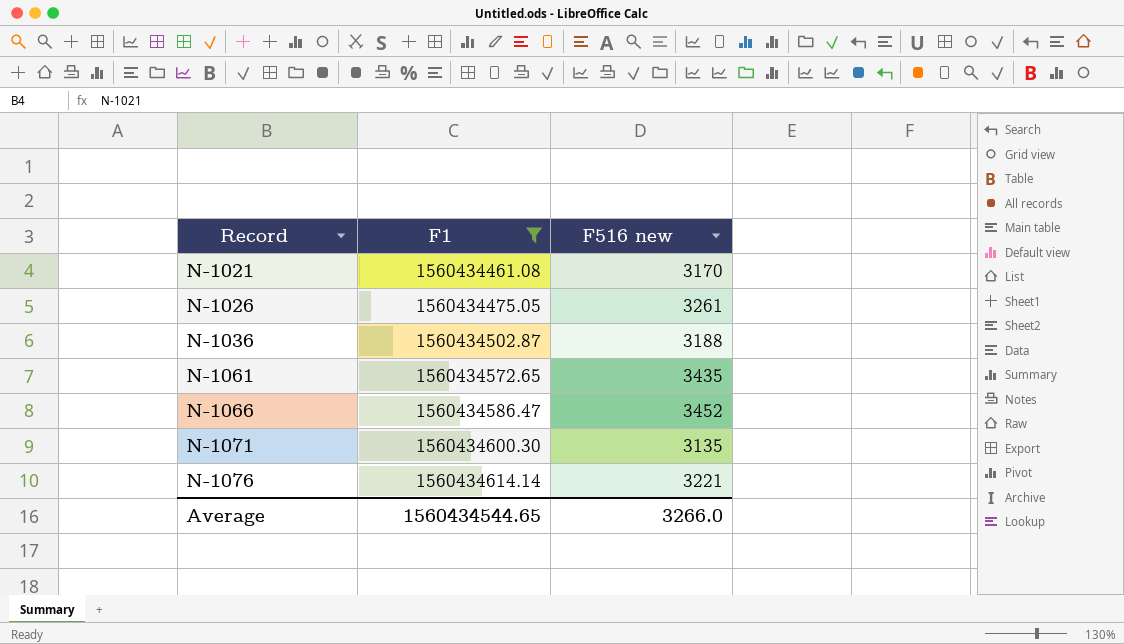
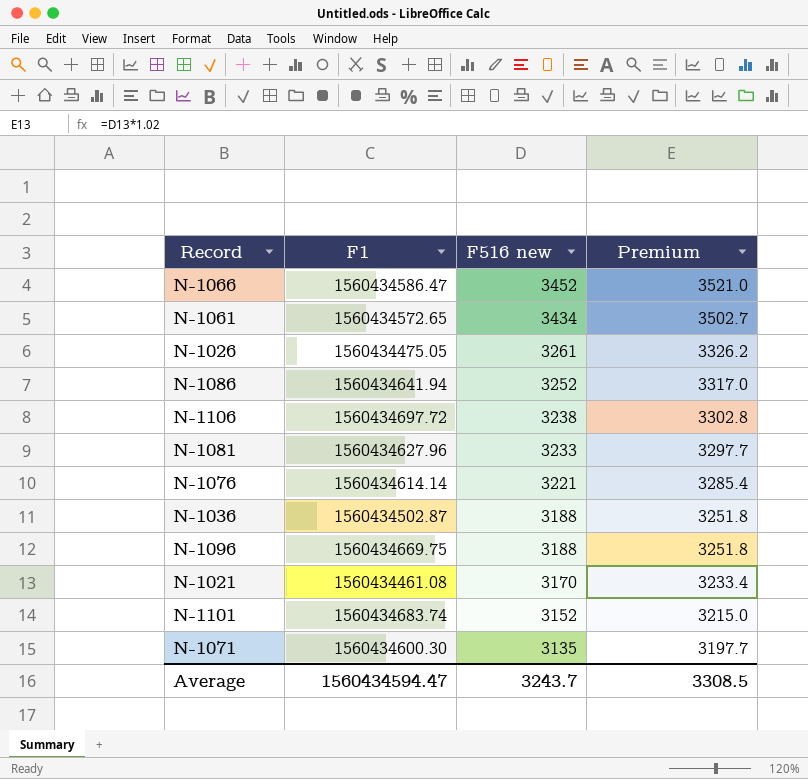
filter: F1 <= 1560434614.14 -> none
row order: Record ascending -> F516 new descending
column Premium | formula: none -> [F516 new] * 1.02
N-1061 | F516 new: 3435 -> 3434
Average | F1: 1560434544.65 -> 1560434594.47
Average | F516 new: 3266.0 -> 3243.7

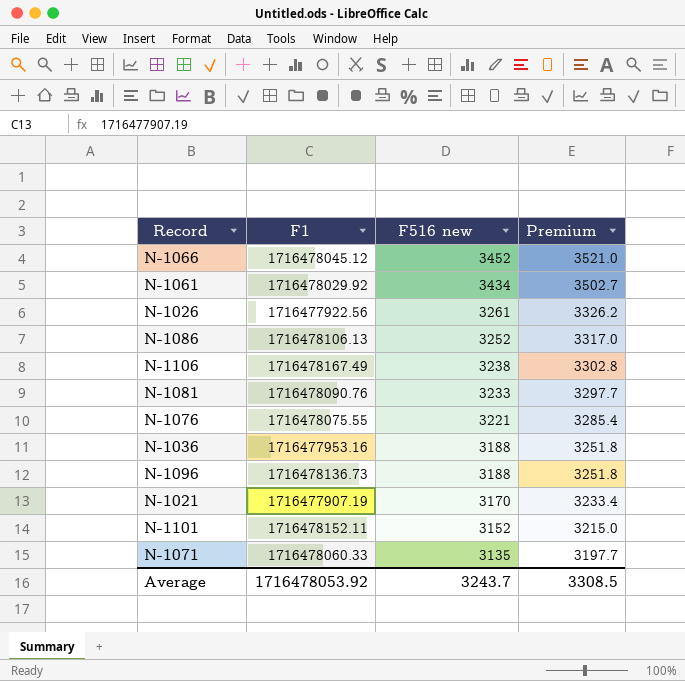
N-1066 | F1: 1560434586.47 -> 1716478045.12
N-1061 | F1: 1560434572.65 -> 1716478029.92
N-1026 | F1: 1560434475.05 -> 1716477922.56
N-1086 | F1: 1560434641.94 -> 1716478106.13
N-1106 | F1: 1560434697.72 -> 1716478167.49
N-1081 | F1: 1560434627.96 -> 1716478090.76
N-1076 | F1: 1560434614.14 -> 1716478075.55
N-1036 | F1: 1560434502.87 -> 1716477953.16
N-1096 | F1: 1560434669.75 -> 1716478136.73
N-1021 | F1: 1560434461.08 -> 1716477907.19
N-1101 | F1: 1560434683.74 -> 1716478152.11
N-1071 | F1: 1560434600.30 -> 1716478060.33
Average | F1: 1560434594.47 -> 1716478053.92

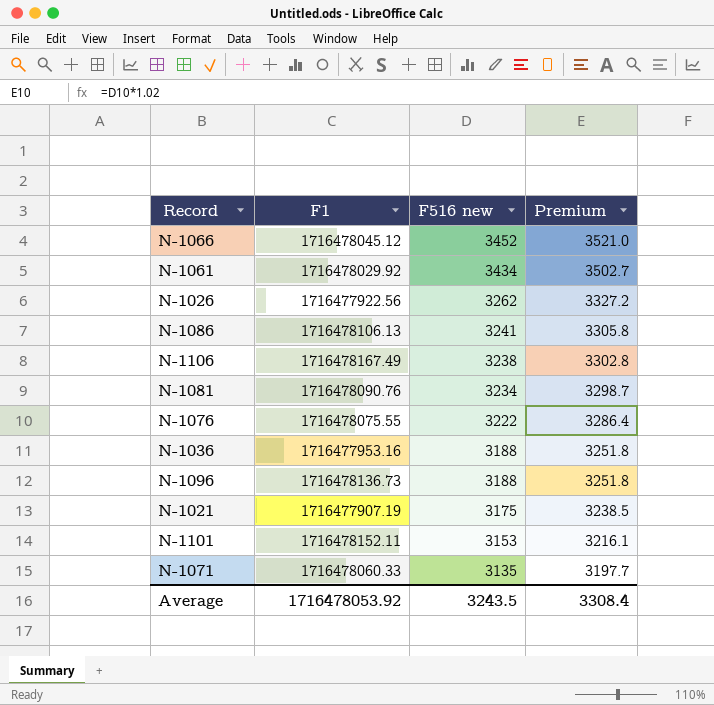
N-1026 | F516 new: 3261 -> 3262
N-1026 | Premium: 3326.2 -> 3327.2
N-1086 | F516 new: 3252 -> 3241
N-1086 | Premium: 3317.0 -> 3305.8
N-1081 | F516 new: 3233 -> 3234
N-1081 | Premium: 3297.7 -> 3298.7
N-1076 | F516 new: 3221 -> 3222
N-1076 | Premium: 3285.4 -> 3286.4
N-1021 | F516 new: 3170 -> 3175
N-1021 | Premium: 3233.4 -> 3238.5
N-1101 | F516 new: 3152 -> 3153
N-1101 | Premium: 3215.0 -> 3216.1
Average | F516 new: 3243.7 -> 3243.5
Average | Premium: 3308.5 -> 3308.4

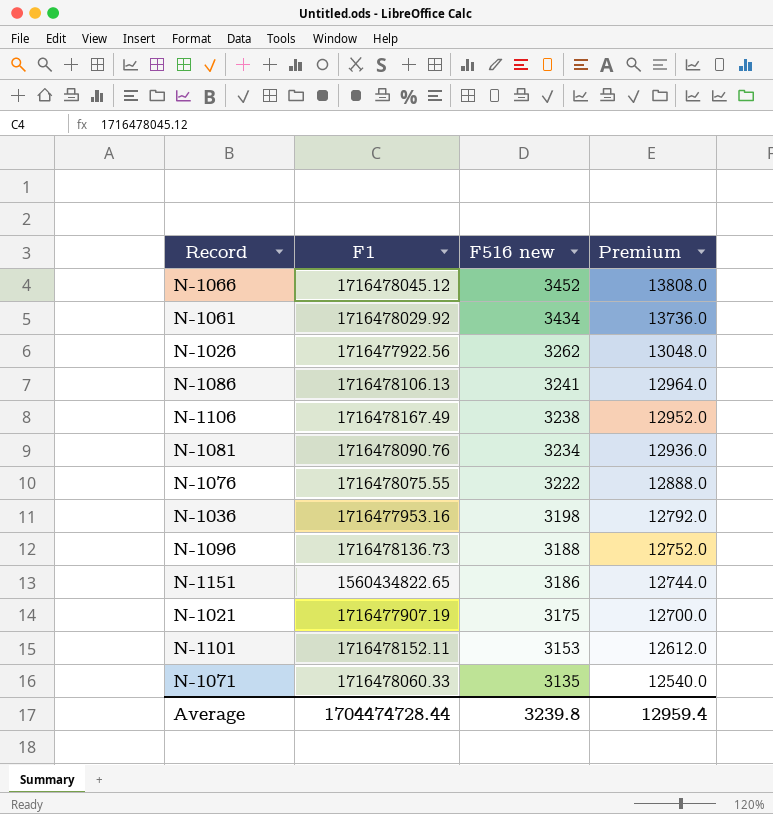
column Premium | formula: [F516 new] * 1.02 -> [F516 new] * 4
N-1036 | F516 new: 3188 -> 3198
row N-1151: none -> 1560434822.65 | 3186 | 12744.0
Average | F1: 1716478053.92 -> 1704474728.44
Average | F516 new: 3243.5 -> 3239.8
Average | Premium: 3308.4 -> 12959.4

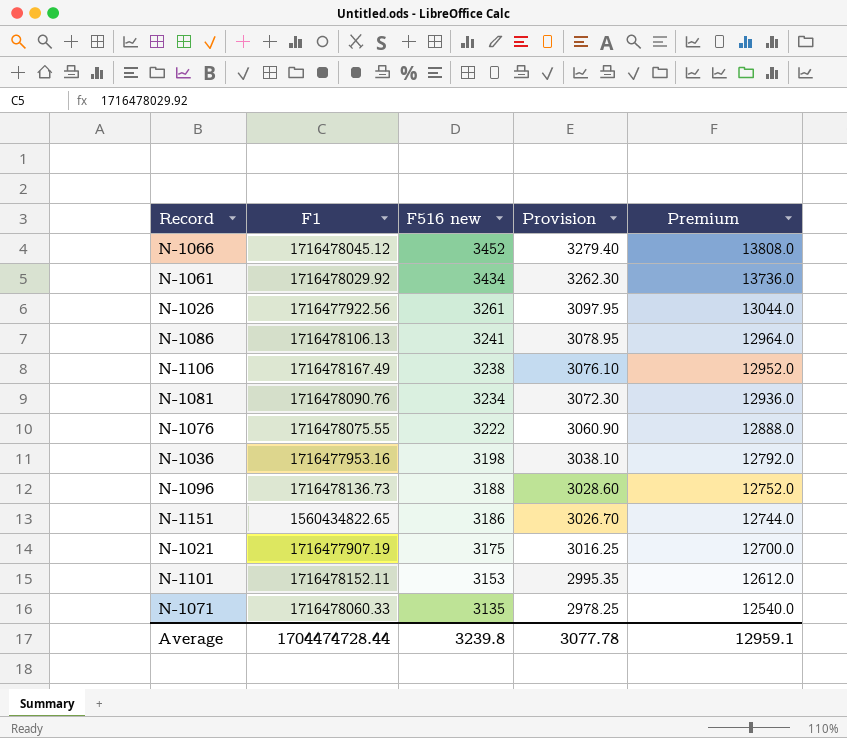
column Provision | formula: none -> [F516 new] * 0.95
N-1026 | F516 new: 3262 -> 3261
N-1026 | Premium: 13048.0 -> 13044.0
Average | Premium: 12959.4 -> 12959.1

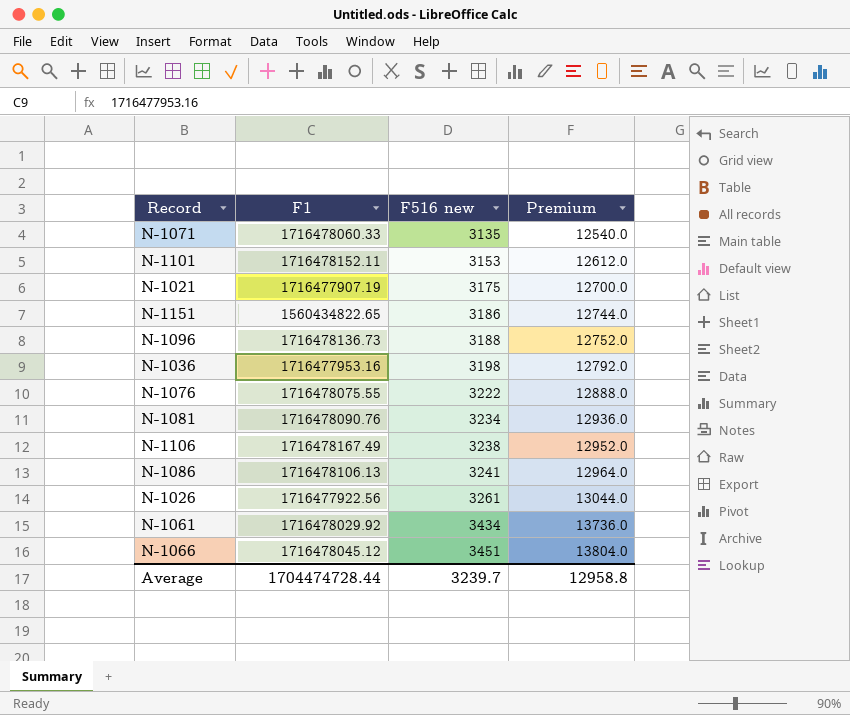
row order: F516 new descending -> F516 new ascending
column Provision | formula: [F516 new] * 0.95 -> none
N-1066 | F516 new: 3452 -> 3451
N-1066 | Premium: 13808.0 -> 13804.0
Average | F516 new: 3239.8 -> 3239.7
Average | Premium: 12959.1 -> 12958.8

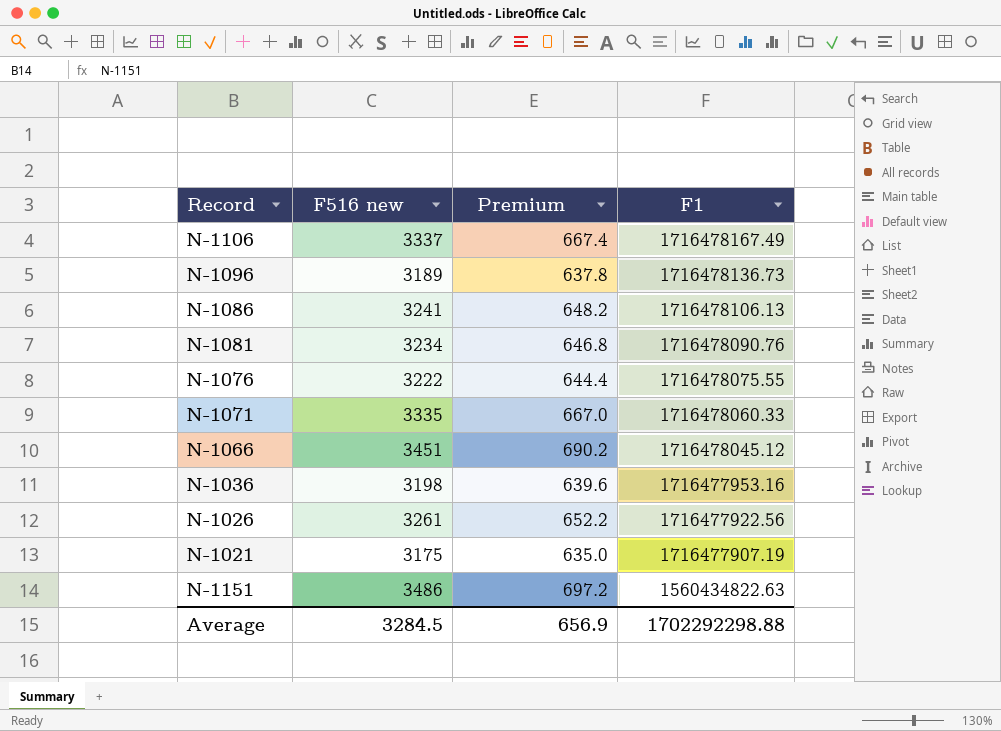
row order: F516 new ascending -> F1 descending
column Premium | formula: [F516 new] * 4 -> [F516 new] * 0.2
column F1 | position: 2 -> 4
row N-1101: 1716478152.11 | 3153 | 12612.0 -> none
row N-1061: 1716478029.92 | 3434 | 13736.0 -> none
N-1106 | F516 new: 3238 -> 3337
N-1096 | F516 new: 3188 -> 3189
N-1071 | F516 new: 3135 -> 3335
N-1151 | F516 new: 3186 -> 3486
N-1151 | F1: 1560434822.65 -> 1560434822.63
Average | F516 new: 3239.7 -> 3284.5
Average | Premium: 12958.8 -> 656.9
Average | F1: 1704474728.44 -> 1702292298.88

